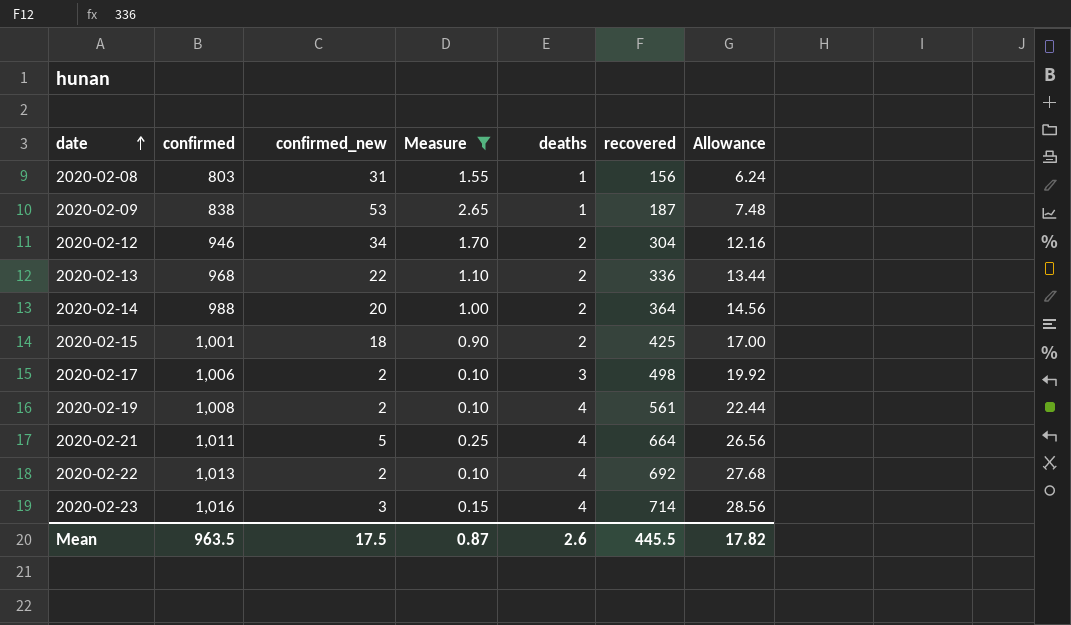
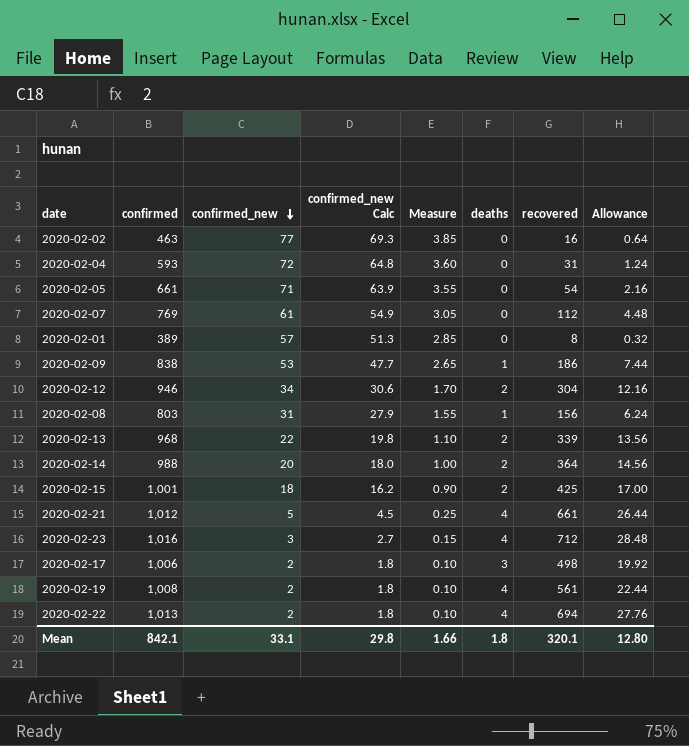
filter: Measure <= 2.65 -> none
row order: date ascending -> confirmed_new descending
column confirmed_new Calc | formula: none -> [confirmed_new] * 0.9
2020-02-09 | recovered: 187 -> 186
2020-02-09 | Allowance: 7.48 -> 7.44
2020-02-13 | recovered: 336 -> 339
2020-02-13 | Allowance: 13.44 -> 13.56
2020-02-21 | confirmed: 1,011 -> 1,012
2020-02-21 | recovered: 664 -> 661
2020-02-21 | Allowance: 26.56 -> 26.44
2020-02-23 | recovered: 714 -> 712
2020-02-23 | Allowance: 28.56 -> 28.48
2020-02-22 | recovered: 692 -> 694
2020-02-22 | Allowance: 27.68 -> 27.76
Mean | confirmed: 963.5 -> 842.1
Mean | confirmed_new: 17.5 -> 33.1
Mean | Measure: 0.87 -> 1.66
Mean | deaths: 2.6 -> 1.8
Mean | recovered: 445.5 -> 320.1
Mean | Allowance: 17.82 -> 12.80

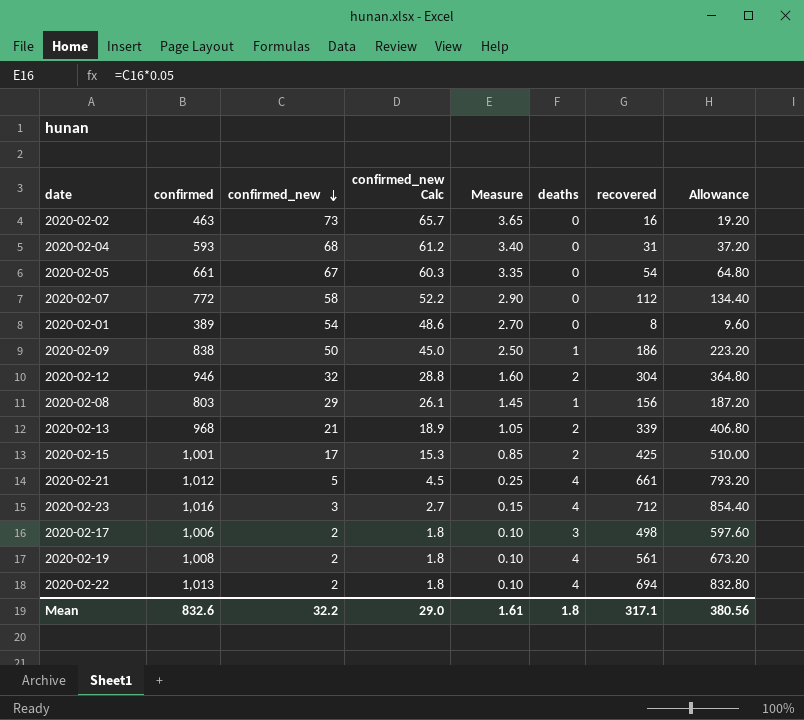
column Allowance | formula: [recovered] * 0.04 -> [recovered] * 1.2
row 2020-02-14: 988 | 20 | 18.0 | 1.00 | 2 | 364 | 14.56 -> none
2020-02-02 | confirmed_new: 77 -> 73
2020-02-02 | confirmed_new Calc: 69.3 -> 65.7
2020-02-02 | Measure: 3.85 -> 3.65
2020-02-04 | confirmed_new: 72 -> 68
2020-02-04 | confirmed_new Calc: 64.8 -> 61.2
2020-02-04 | Measure: 3.60 -> 3.40
2020-02-05 | confirmed_new: 71 -> 67
2020-02-05 | confirmed_new Calc: 63.9 -> 60.3
2020-02-05 | Measure: 3.55 -> 3.35
2020-02-07 | confirmed: 769 -> 772
2020-02-07 | confirmed_new: 61 -> 58
2020-02-07 | confirmed_new Calc: 54.9 -> 52.2
2020-02-07 | Measure: 3.05 -> 2.90
2020-02-01 | confirmed_new: 57 -> 54
2020-02-01 | confirmed_new Calc: 51.3 -> 48.6
2020-02-01 | Measure: 2.85 -> 2.70
2020-02-09 | confirmed_new: 53 -> 50
2020-02-09 | confirmed_new Calc: 47.7 -> 45.0
2020-02-09 | Measure: 2.65 -> 2.50
2020-02-12 | confirmed_new: 34 -> 32
2020-02-12 | confirmed_new Calc: 30.6 -> 28.8
2020-02-12 | Measure: 1.70 -> 1.60
2020-02-08 | confirmed_new: 31 -> 29
2020-02-08 | confirmed_new Calc: 27.9 -> 26.1
2020-02-08 | Measure: 1.55 -> 1.45
2020-02-13 | confirmed_new: 22 -> 21
2020-02-13 | confirmed_new Calc: 19.8 -> 18.9
2020-02-13 | Measure: 1.10 -> 1.05
2020-02-15 | confirmed_new: 18 -> 17
2020-02-15 | confirmed_new Calc: 16.2 -> 15.3
2020-02-15 | Measure: 0.90 -> 0.85
Mean | confirmed: 842.1 -> 832.6
Mean | confirmed_new: 33.1 -> 32.2
Mean | confirmed_new Calc: 29.8 -> 29.0
Mean | Measure: 1.66 -> 1.61
Mean | recovered: 320.1 -> 317.1
Mean | Allowance: 12.80 -> 380.56

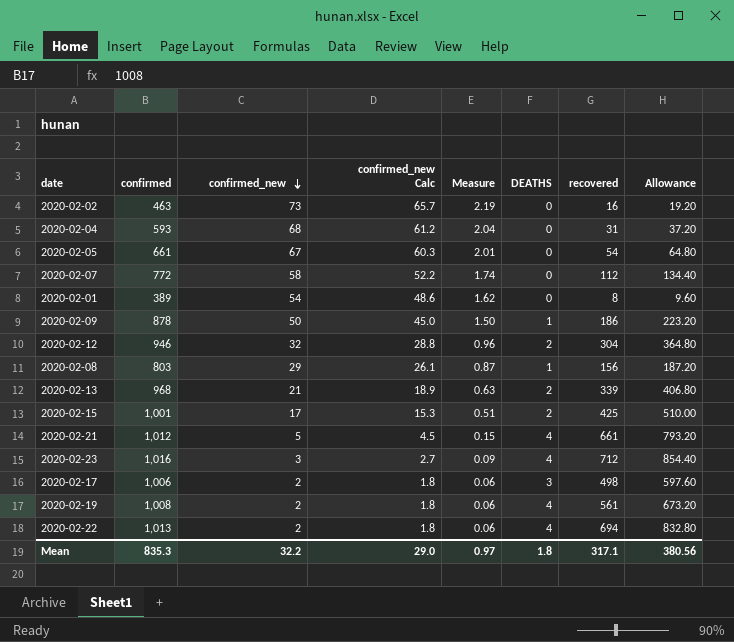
column Measure | formula: [confirmed_new] * 0.05 -> [confirmed_new] * 0.03
column name: deaths -> DEATHS
2020-02-09 | confirmed: 838 -> 878
Mean | confirmed: 832.6 -> 835.3
Mean | Measure: 1.61 -> 0.97

